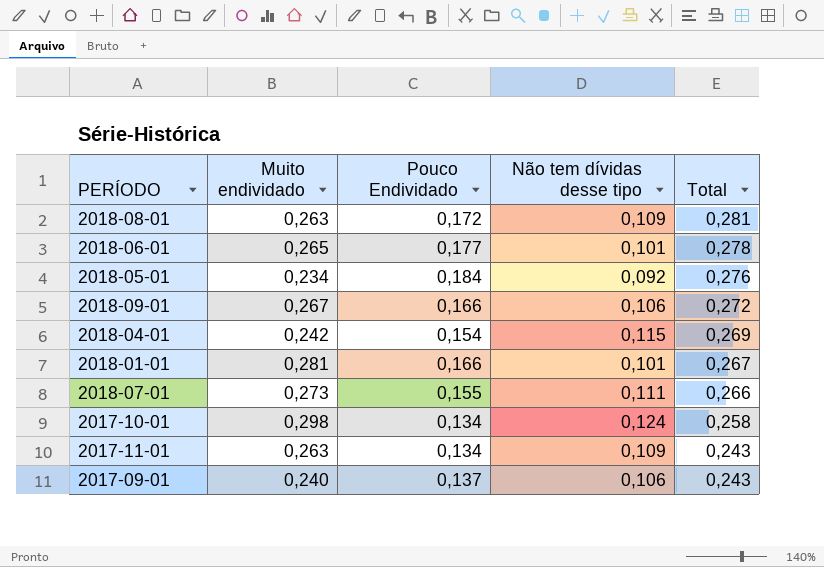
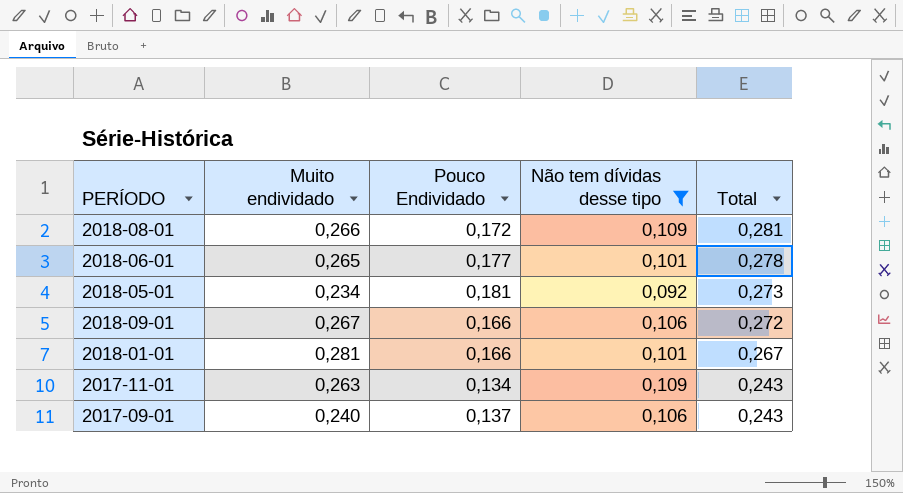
filter: none -> Não tem dívidas desse tipo <= 0,109
2018-08-01 | Muito endividado: 0,263 -> 0,266
2018-05-01 | Pouco Endividado: 0,184 -> 0,181
2018-05-01 | Total: 0,276 -> 0,273

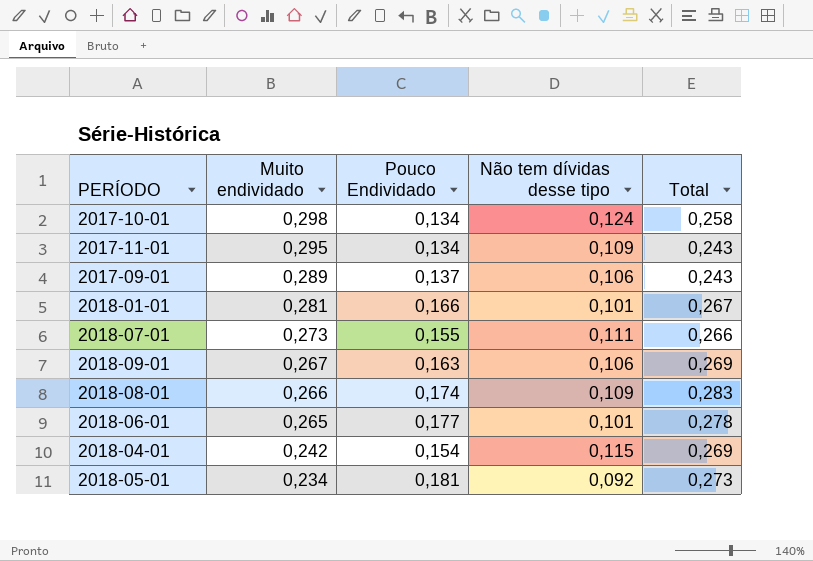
filter: Não tem dívidas desse tipo <= 0,109 -> none
row order: Total descending -> Muito endividado descending
2017-11-01 | Muito endividado: 0,263 -> 0,295
2017-09-01 | Muito endividado: 0,240 -> 0,289
2018-09-01 | Pouco Endividado: 0,166 -> 0,163
2018-09-01 | Total: 0,272 -> 0,269
2018-08-01 | Pouco Endividado: 0,172 -> 0,174
2018-08-01 | Total: 0,281 -> 0,283

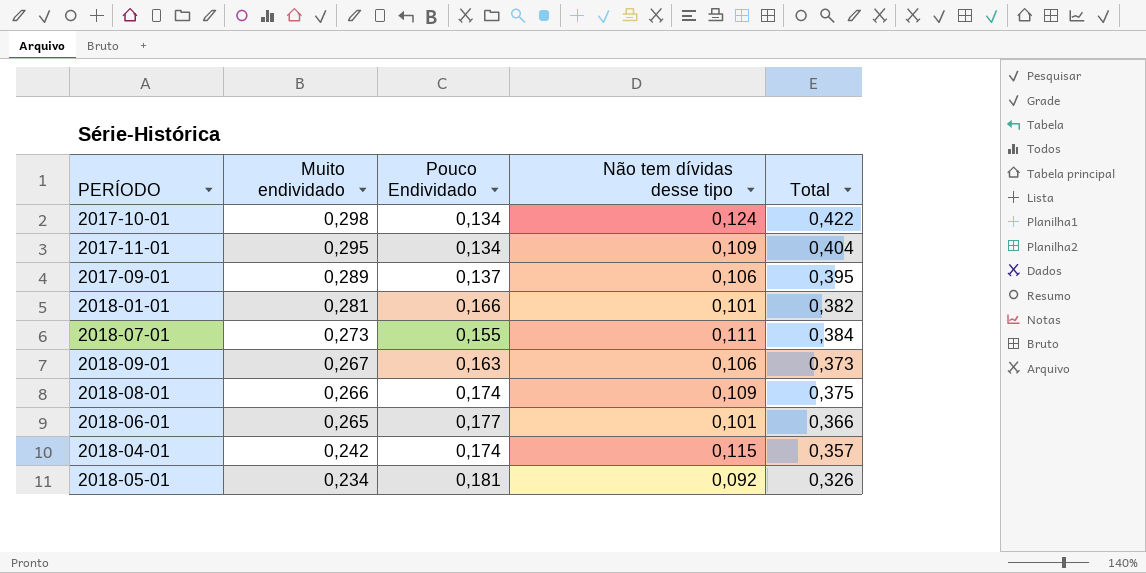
column Total | formula: [Pouco Endividado] + [Não tem dívidas desse tipo] -> [Muito endividado] + [Não tem dívidas desse tipo]
2018-04-01 | Pouco Endividado: 0,154 -> 0,174

